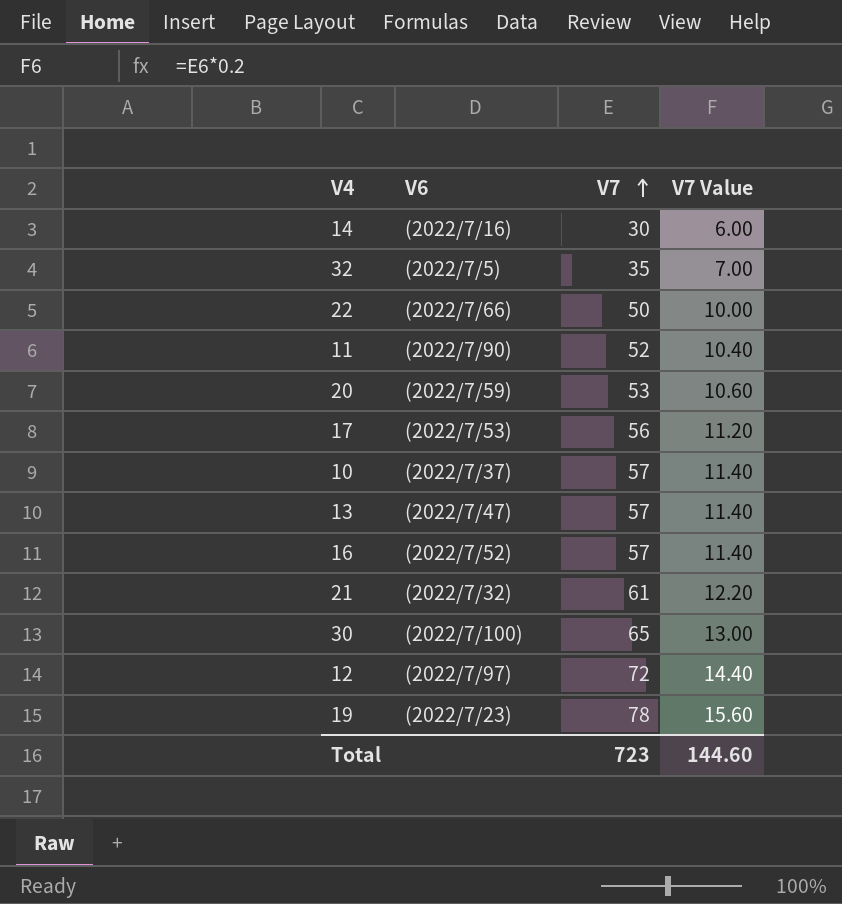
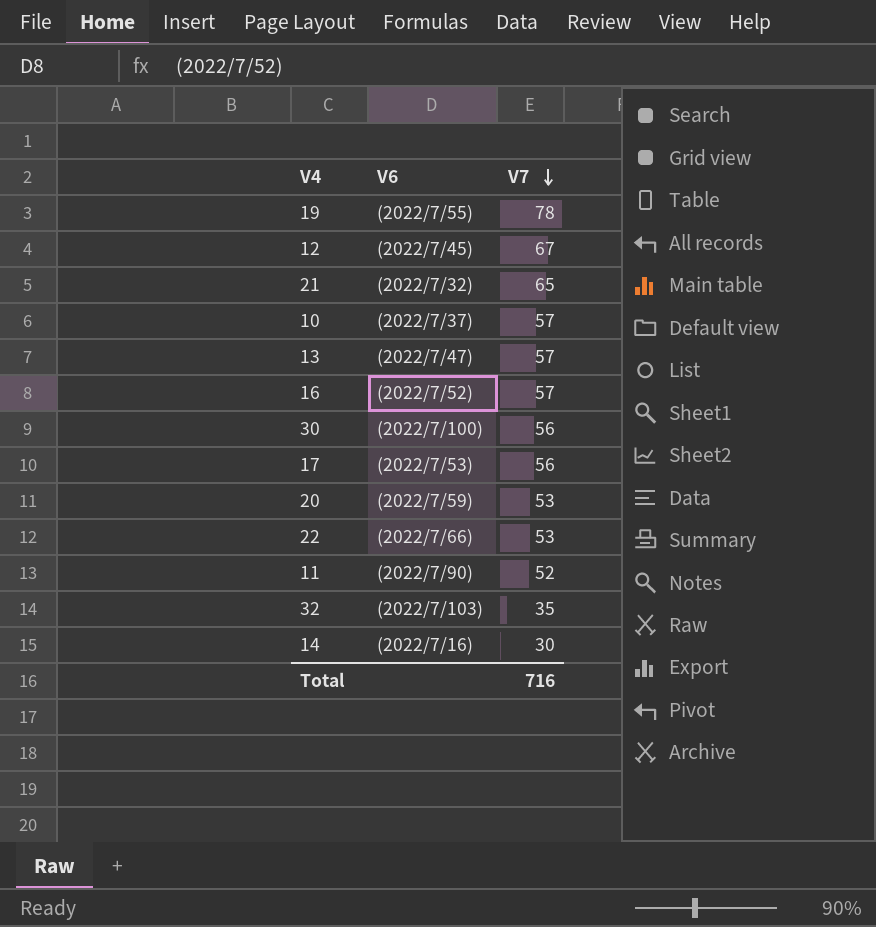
row order: V7 ascending -> V7 descending
column V7 Value | formula: [V7] * 0.2 -> none
19 | V6: (2022/7/23) -> (2022/7/55)
12 | V6: (2022/7/97) -> (2022/7/45)
12 | V7: 72 -> 67
21 | V7: 61 -> 65
30 | V7: 65 -> 56
22 | V7: 50 -> 53
32 | V6: (2022/7/5) -> (2022/7/103)
Total | V7: 723 -> 716

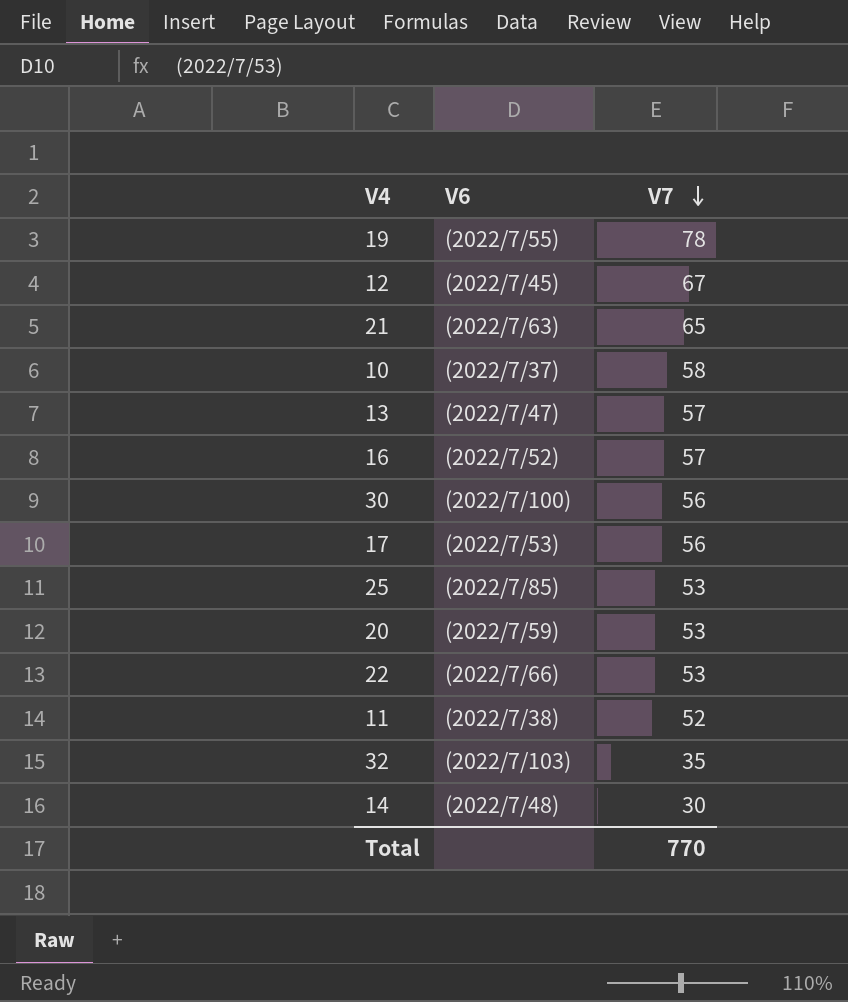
21 | V6: (2022/7/32) -> (2022/7/63)
10 | V7: 57 -> 58
row 25: none -> (2022/7/85) | 53
11 | V6: (2022/7/90) -> (2022/7/38)
14 | V6: (2022/7/16) -> (2022/7/48)
Total | V7: 716 -> 770

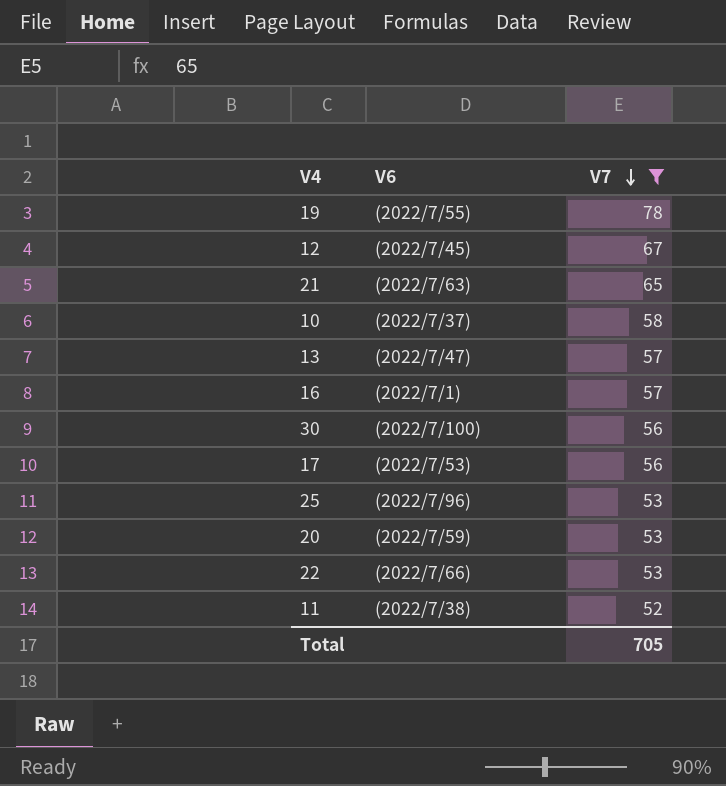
filter: none -> V7 >= 52
16 | V6: (2022/7/52) -> (2022/7/1)
25 | V6: (2022/7/85) -> (2022/7/96)
Total | V7: 770 -> 705

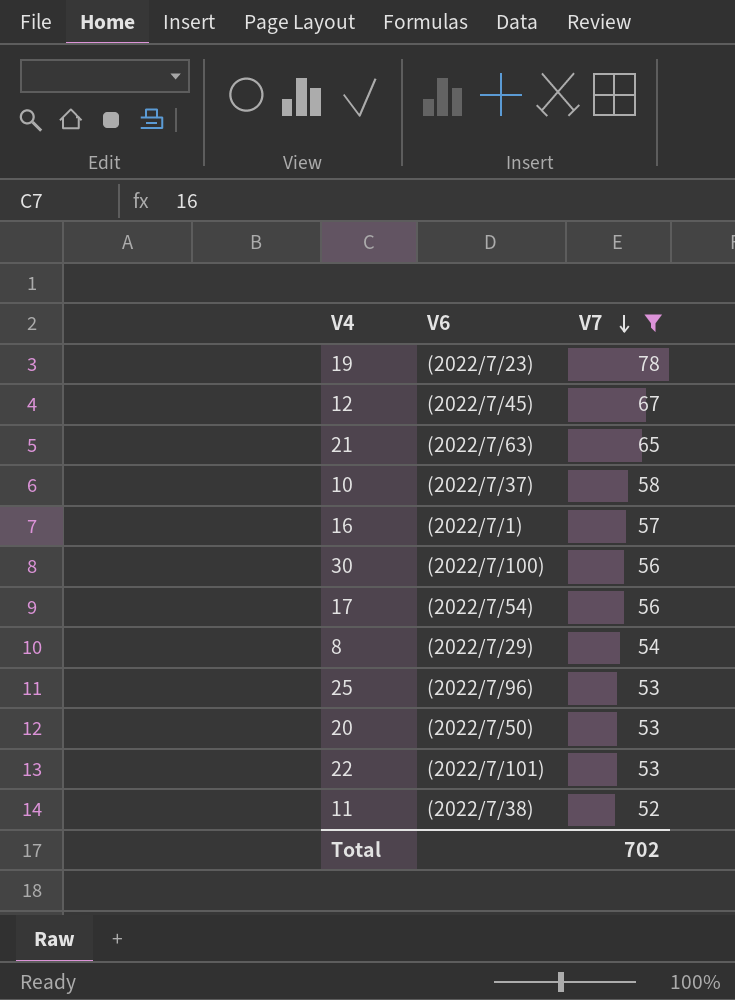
row 13: (2022/7/47) | 57 -> none
19 | V6: (2022/7/55) -> (2022/7/23)
17 | V6: (2022/7/53) -> (2022/7/54)
row 8: none -> (2022/7/29) | 54
20 | V6: (2022/7/59) -> (2022/7/50)
22 | V6: (2022/7/66) -> (2022/7/101)
Total | V7: 705 -> 702

